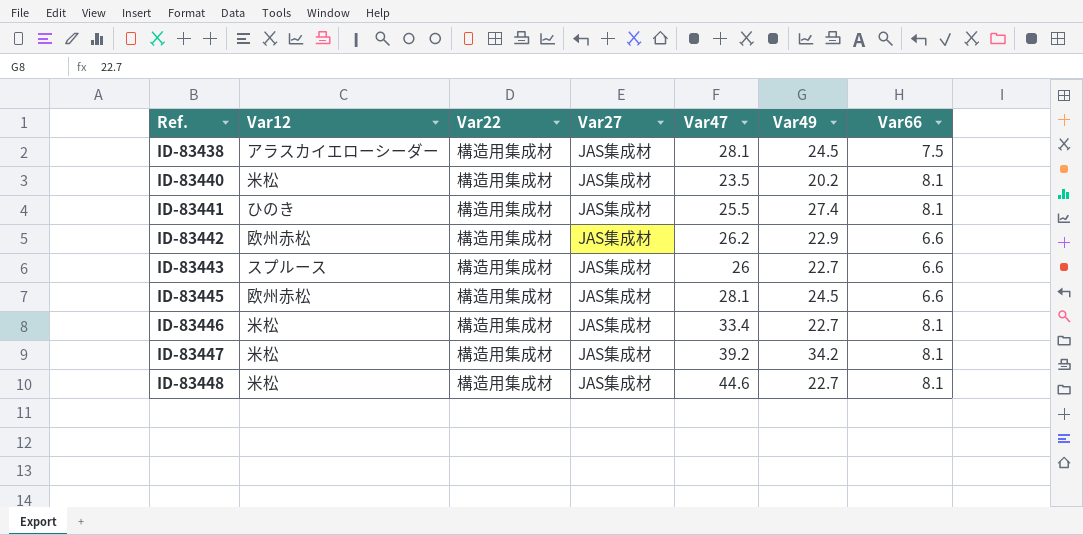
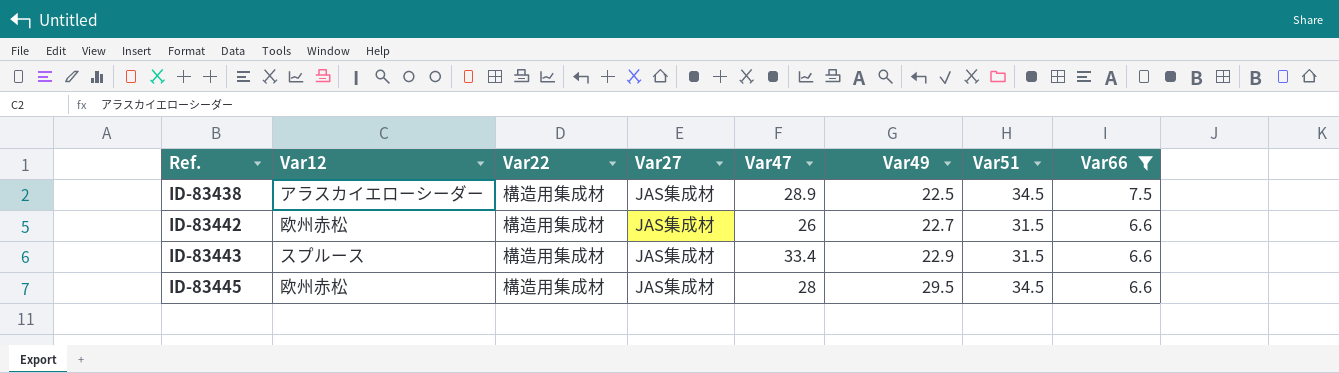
filter: none -> Var66 != 8.1
column Var51 | position: none -> 7
ID-83438 | Var47: 28.1 -> 28.9
ID-83438 | Var49: 24.5 -> 22.5
ID-83442 | Var47: 26.2 -> 26
ID-83442 | Var49: 22.9 -> 22.7
ID-83443 | Var47: 26 -> 33.4
ID-83443 | Var49: 22.7 -> 22.9
ID-83445 | Var47: 28.1 -> 28
ID-83445 | Var49: 24.5 -> 29.5

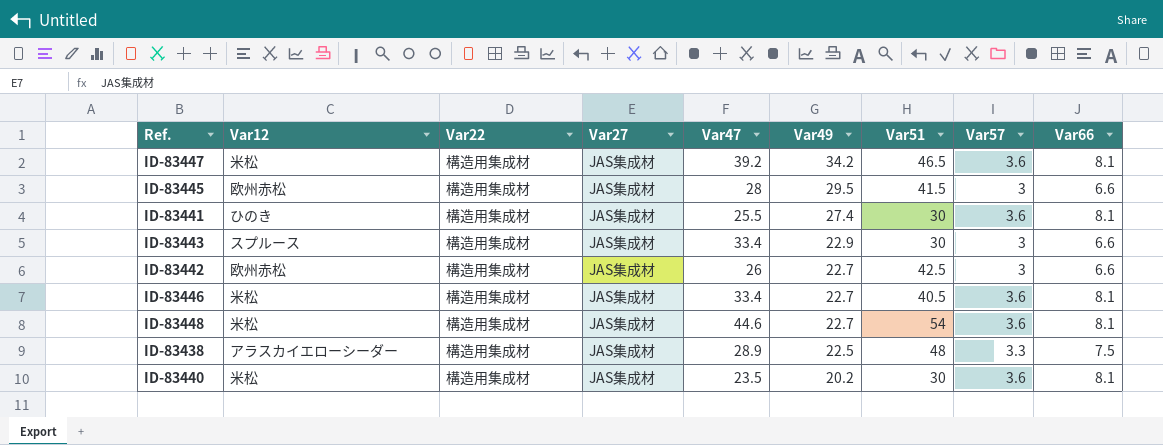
filter: Var66 != 8.1 -> none
row order: Ref. ascending -> Var49 descending
column Var57 | position: none -> 8
ID-83445 | Var51: 34.5 -> 41.5
ID-83443 | Var51: 31.5 -> 30
ID-83442 | Var51: 31.5 -> 42.5
ID-83438 | Var51: 34.5 -> 48

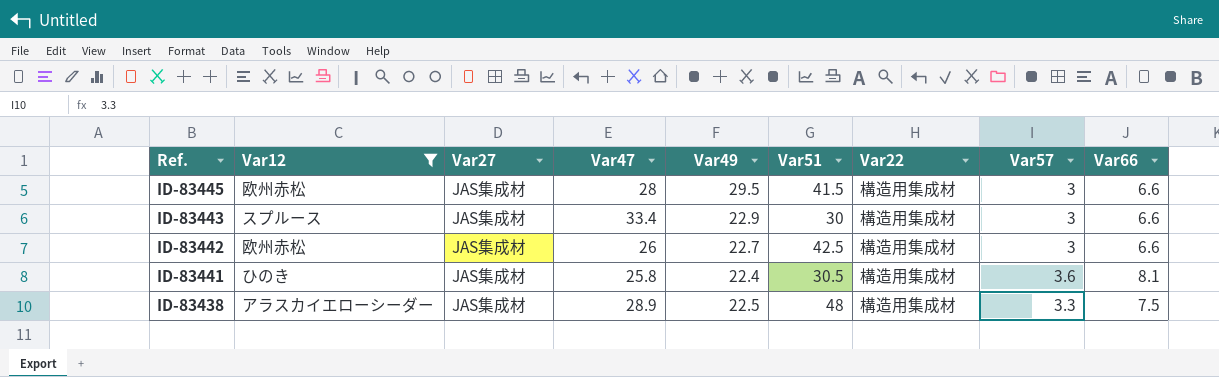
filter: none -> Var12 != 米松
row order: Var49 descending -> Ref. descending
column Var22 | position: 3 -> 7
ID-83441 | Var47: 25.5 -> 25.8
ID-83441 | Var49: 27.4 -> 22.4
ID-83441 | Var51: 30 -> 30.5

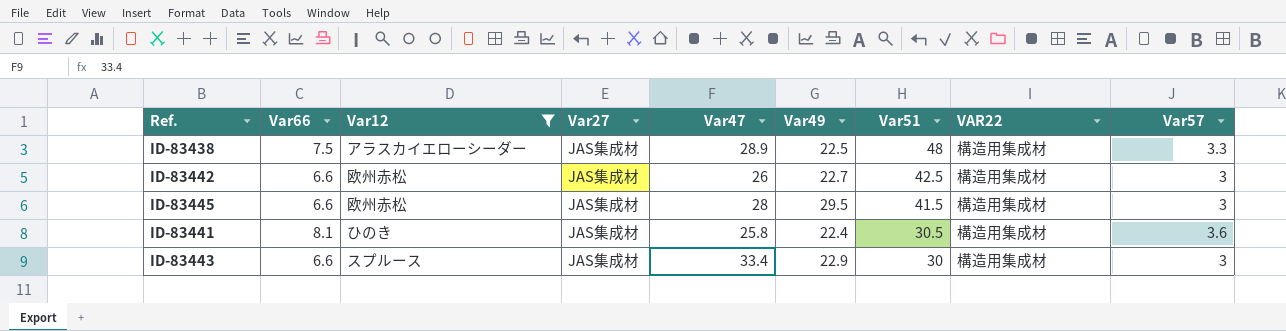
row order: Ref. descending -> Var51 descending
column Var66 | position: 9 -> 2
column name: Var22 -> VAR22

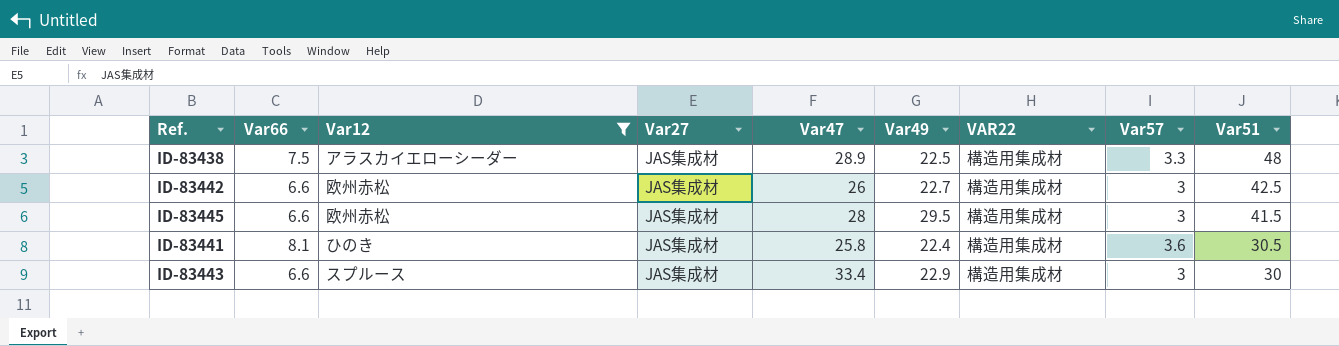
column Var51 | position: 7 -> 9

